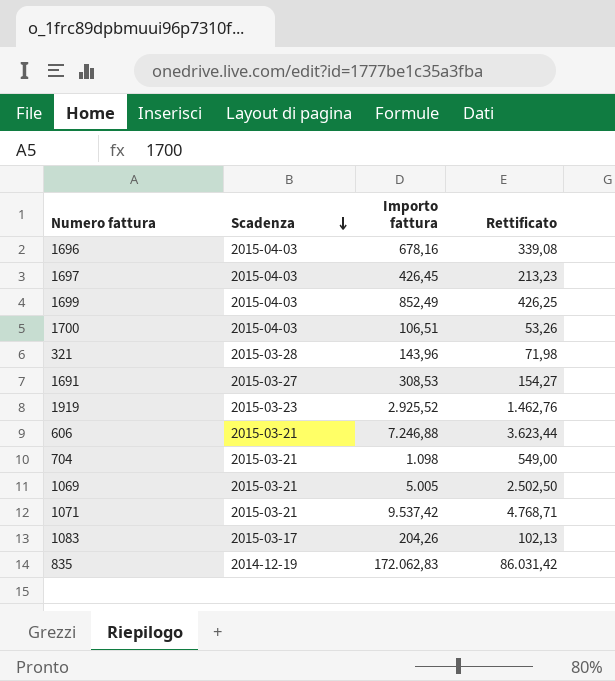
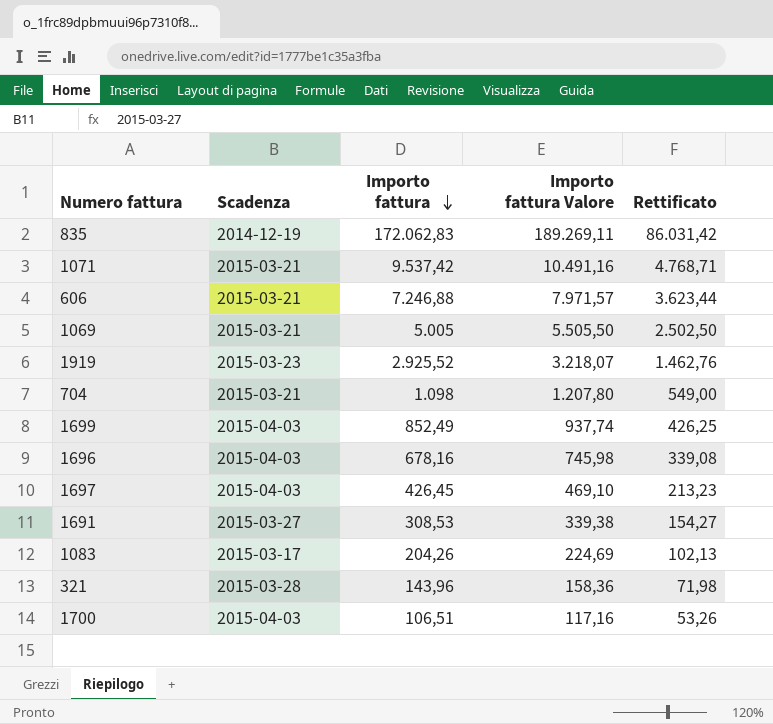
row order: Scadenza descending -> Importo fattura descending
column Importo fattura Valore | formula: none -> [Importo fattura] * 1,1

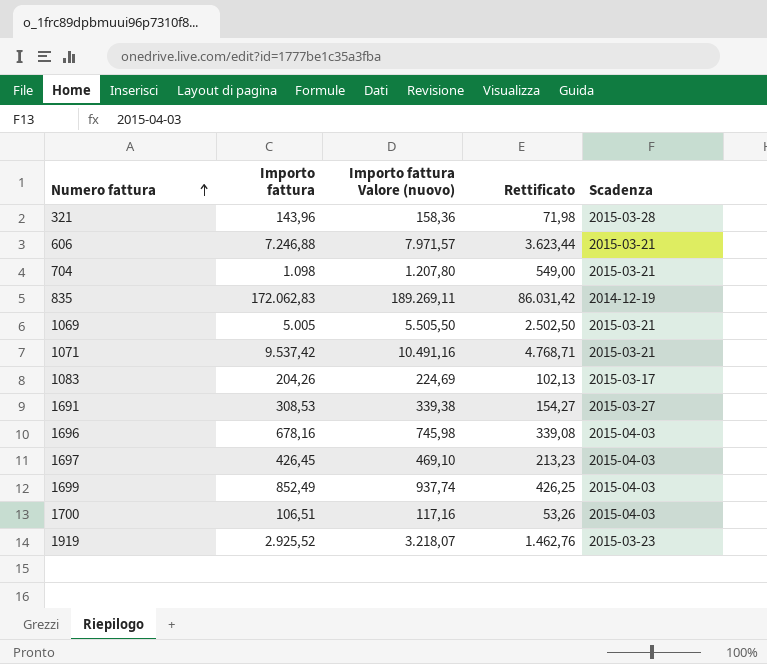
row order: Importo fattura descending -> Numero fattura ascending
column name: Importo fattura Valore -> Importo fattura Valore (nuovo)
column Scadenza | position: 2 -> 5

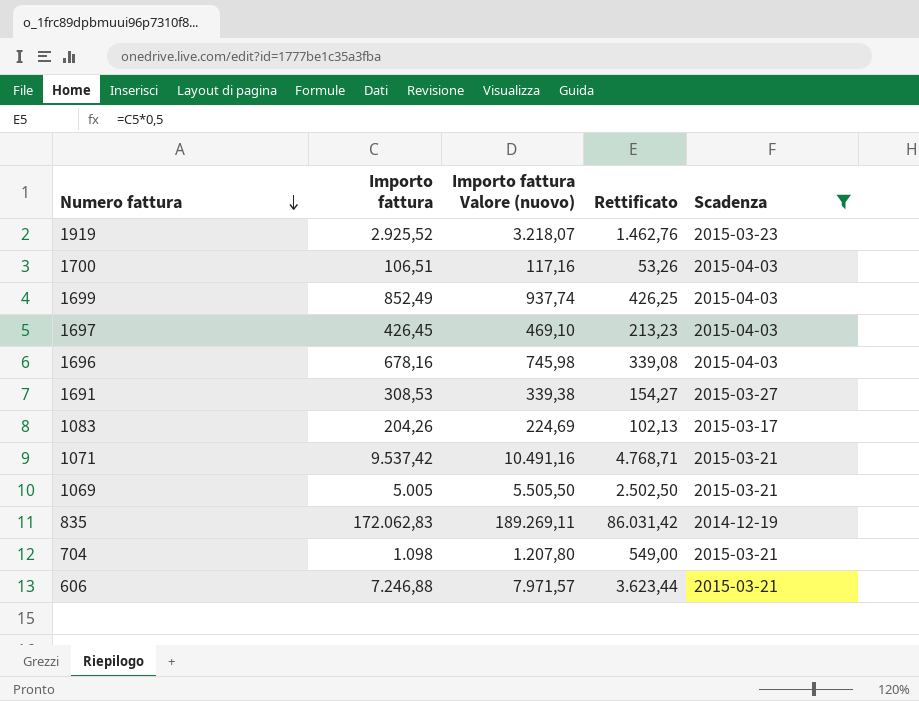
filter: none -> Scadenza != 2015-03-28
row order: Numero fattura ascending -> Numero fattura descending

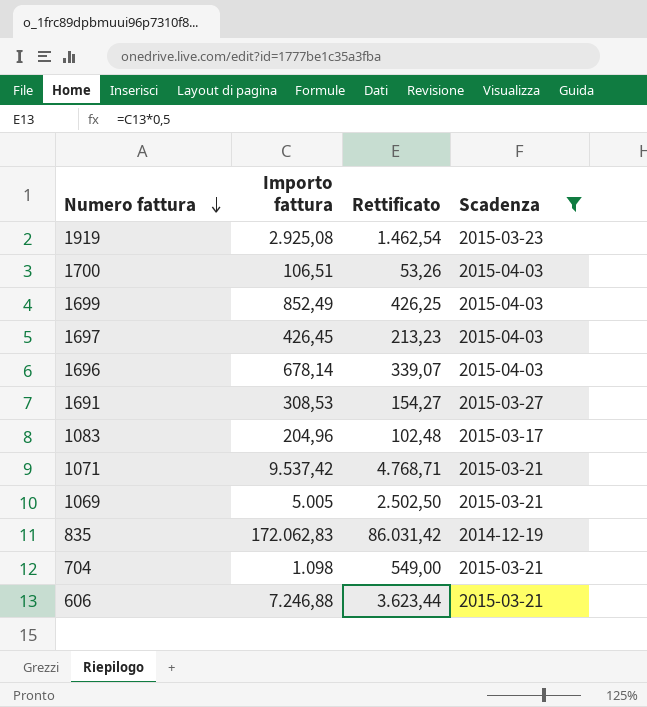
column Importo fattura Valore (nuovo) | formula: [Importo fattura] * 1,1 -> none
1919 | Importo fattura: 2.925,52 -> 2.925,08
1919 | Rettificato: 1.462,76 -> 1.462,54
1696 | Importo fattura: 678,16 -> 678,14
1696 | Rettificato: 339,08 -> 339,07
1083 | Importo fattura: 204,26 -> 204,96
1083 | Rettificato: 102,13 -> 102,48

